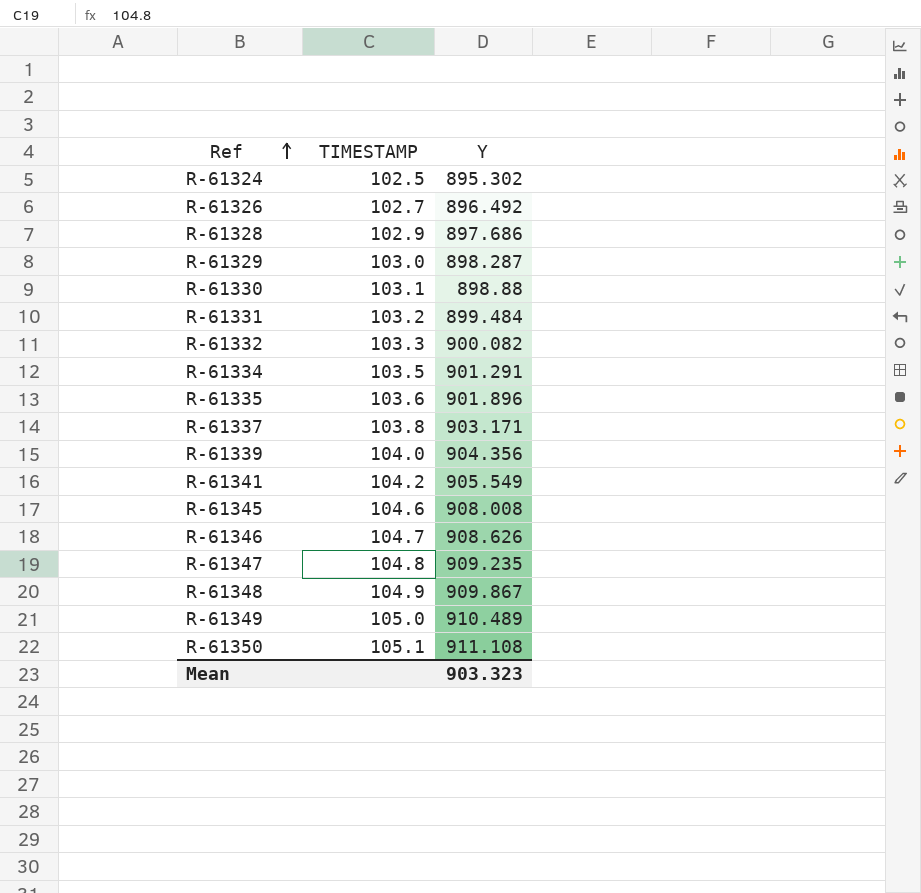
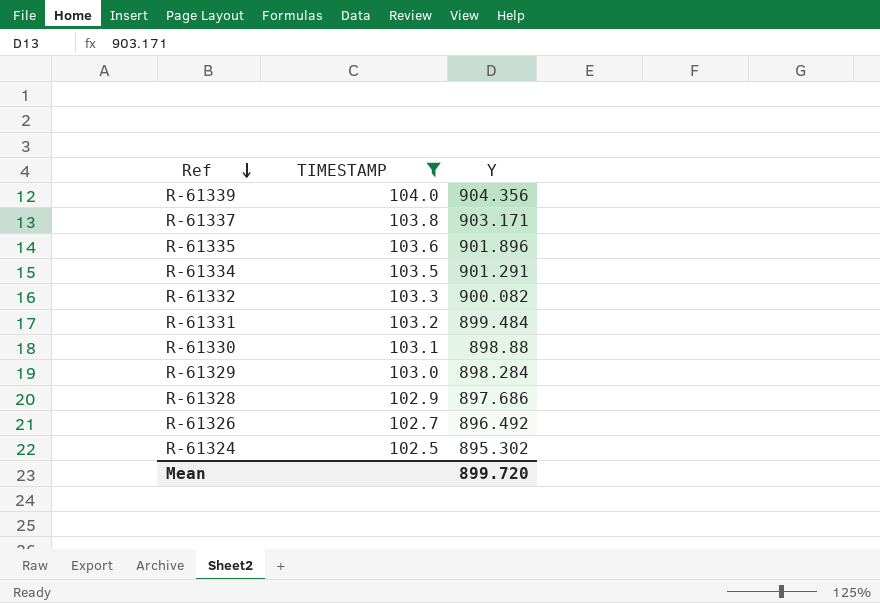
filter: none -> TIMESTAMP <= 104.0
row order: Ref ascending -> Ref descending
R-61329 | Y: 898.287 -> 898.284
Mean | Y: 903.323 -> 899.720

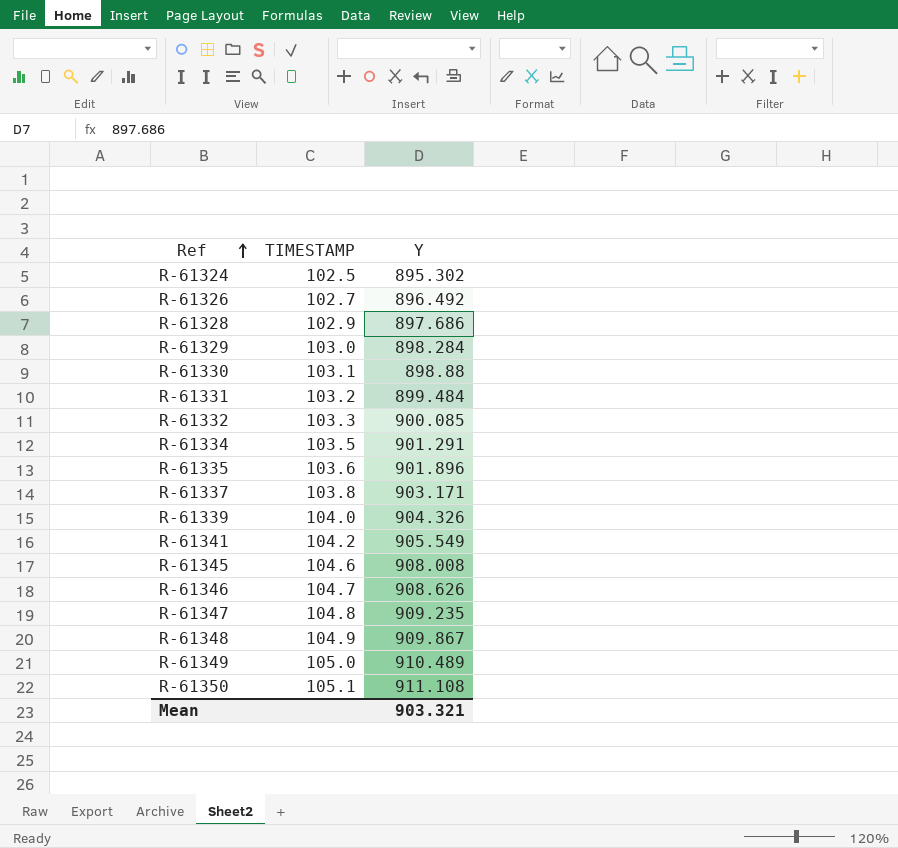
filter: TIMESTAMP <= 104.0 -> none
row order: Ref descending -> Ref ascending
R-61332 | Y: 900.082 -> 900.085
R-61339 | Y: 904.356 -> 904.326
Mean | Y: 899.720 -> 903.321

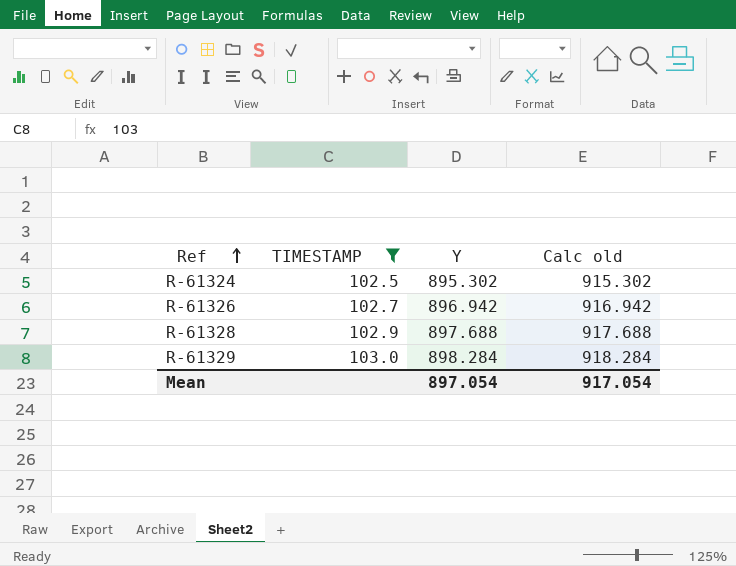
filter: none -> TIMESTAMP <= 103.0
column Calc old | formula: none -> [Y] + 20
R-61326 | Y: 896.492 -> 896.942
R-61328 | Y: 897.686 -> 897.688
Mean | Y: 903.321 -> 897.054

